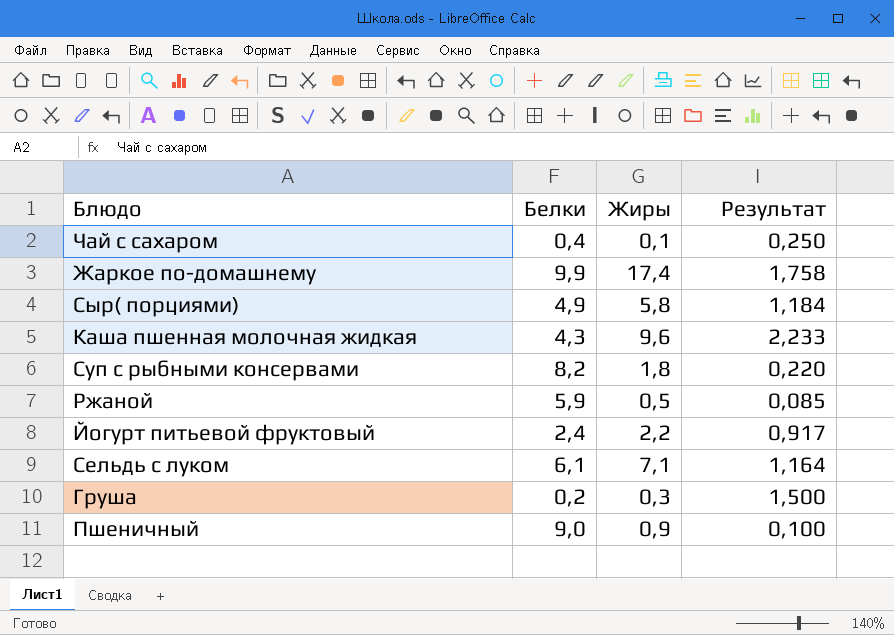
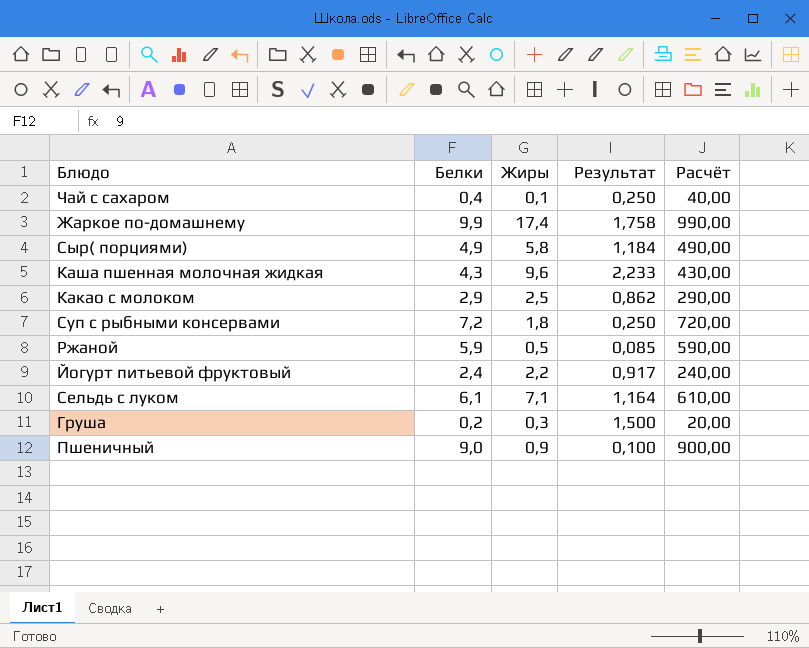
column Расчёт | formula: none -> [Белки] * 100
row Какао с молоком: none -> 2,9 | 2,5 | 0,862 | 290,00
Суп с рыбными консервами | Белки: 8,2 -> 7,2
Суп с рыбными консервами | Результат: 0,220 -> 0,250

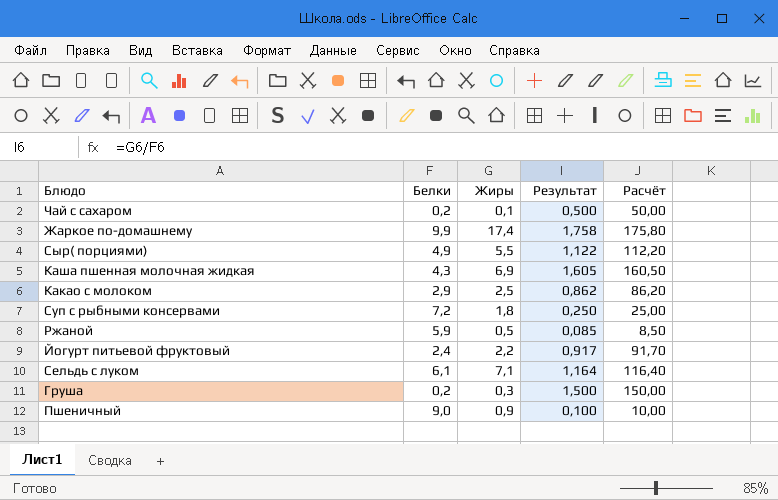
column Расчёт | formula: [Белки] * 100 -> [Результат] * 100
Чай с сахаром | Белки: 0,4 -> 0,2
Чай с сахаром | Результат: 0,250 -> 0,500
Сыр( порциями) | Жиры: 5,8 -> 5,5
Сыр( порциями) | Результат: 1,184 -> 1,122
Каша пшенная молочная жидкая | Жиры: 9,6 -> 6,9
Каша пшенная молочная жидкая | Результат: 2,233 -> 1,605

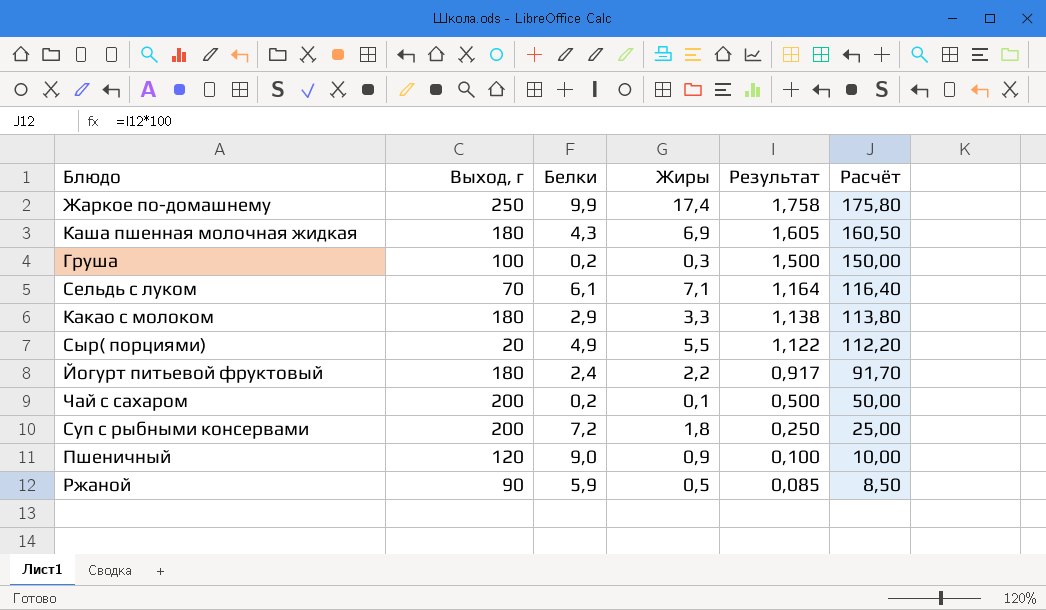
row order: none -> Результат descending
column Выход, г | position: none -> 2
Какао с молоком | Жиры: 2,5 -> 3,3
Какао с молоком | Результат: 0,862 -> 1,138
Какао с молоком | Расчёт: 86,20 -> 113,80

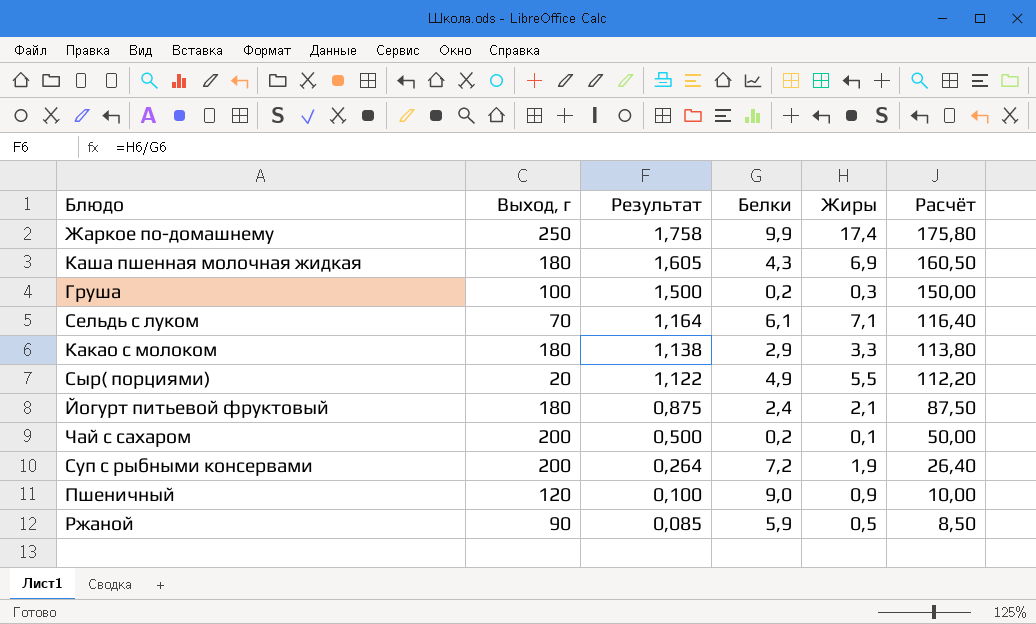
column Результат | position: 5 -> 3
Йогурт питьевой фруктовый | Результат: 0,917 -> 0,875
Йогурт питьевой фруктовый | Жиры: 2,2 -> 2,1
Йогурт питьевой фруктовый | Расчёт: 91,70 -> 87,50
Суп с рыбными консервами | Результат: 0,250 -> 0,264
Суп с рыбными консервами | Жиры: 1,8 -> 1,9
Суп с рыбными консервами | Расчёт: 25,00 -> 26,40

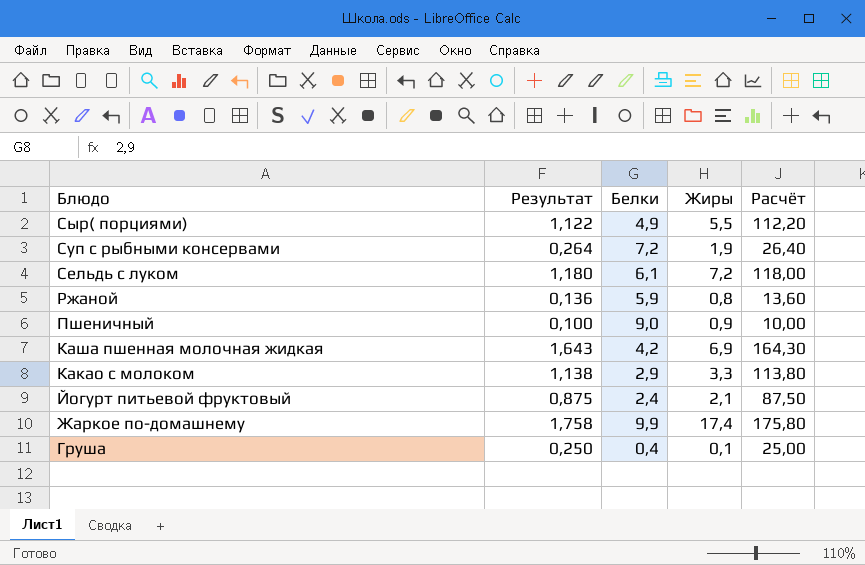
row order: Результат descending -> Блюдо descending
column Выход, г | position: 2 -> none
row Чай с сахаром: 200 | 0,500 | 0,2 | 0,1 | 50,00 -> none
Сельдь с луком | Результат: 1,164 -> 1,180
Сельдь с луком | Жиры: 7,1 -> 7,2
Сельдь с луком | Расчёт: 116,40 -> 118,00
Ржаной | Результат: 0,085 -> 0,136
Ржаной | Жиры: 0,5 -> 0,8
Ржаной | Расчёт: 8,50 -> 13,60
Каша пшенная молочная жидкая | Результат: 1,605 -> 1,643
Каша пшенная молочная жидкая | Белки: 4,3 -> 4,2
Каша пшенная молочная жидкая | Расчёт: 160,50 -> 164,30
Груша | Результат: 1,500 -> 0,250
Груша | Белки: 0,2 -> 0,4
Груша | Жиры: 0,3 -> 0,1
Груша | Расчёт: 150,00 -> 25,00

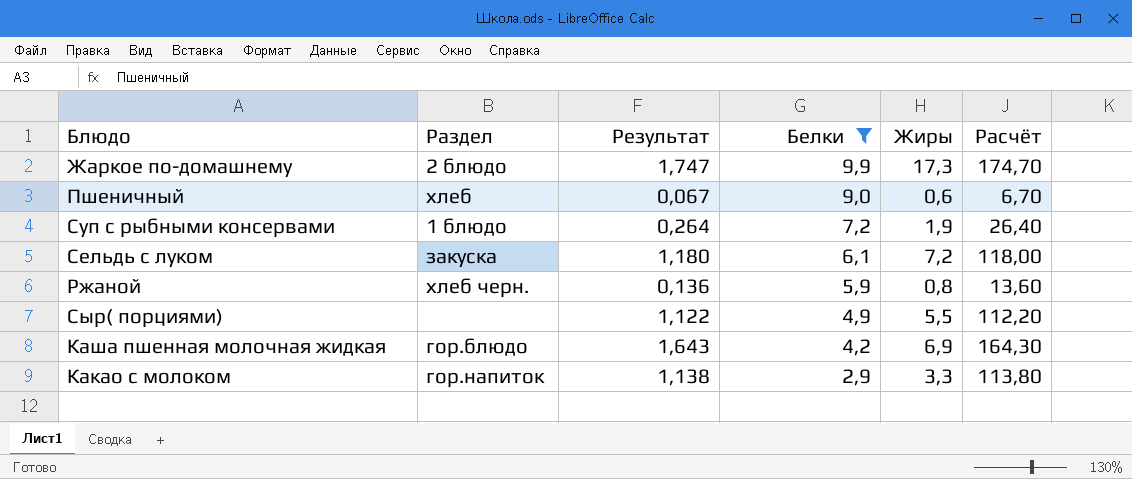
filter: none -> Белки >= 2,9
row order: Блюдо descending -> Белки descending
column Раздел | position: none -> 2
Жаркое по-домашнему | Результат: 1,758 -> 1,747
Жаркое по-домашнему | Жиры: 17,4 -> 17,3
Жаркое по-домашнему | Расчёт: 175,80 -> 174,70
Пшеничный | Результат: 0,100 -> 0,067
Пшеничный | Жиры: 0,9 -> 0,6
Пшеничный | Расчёт: 10,00 -> 6,70

